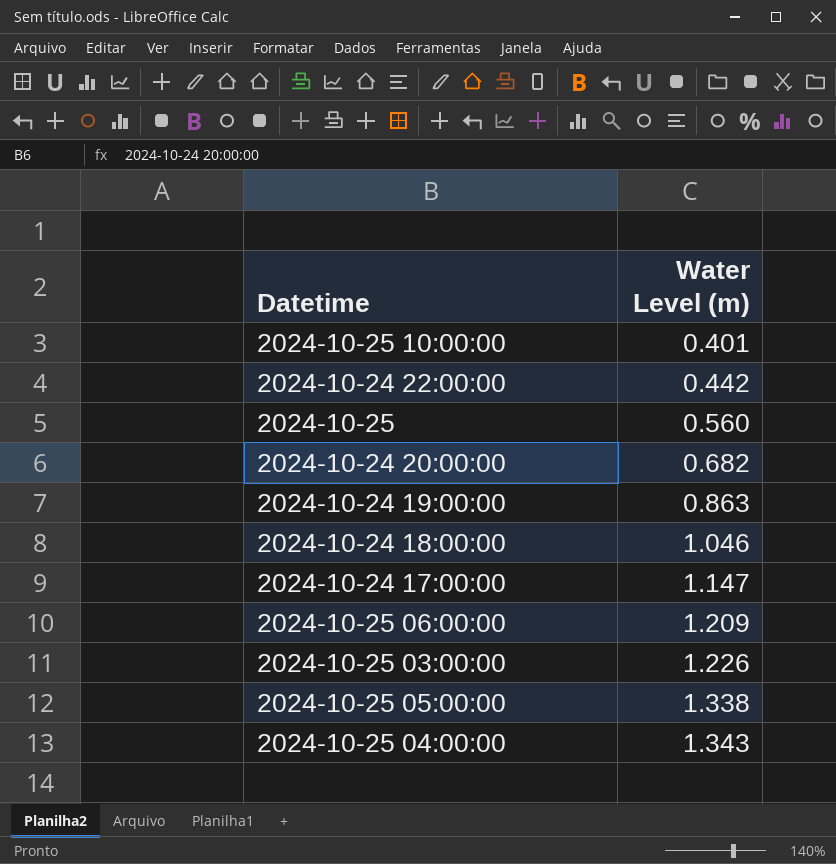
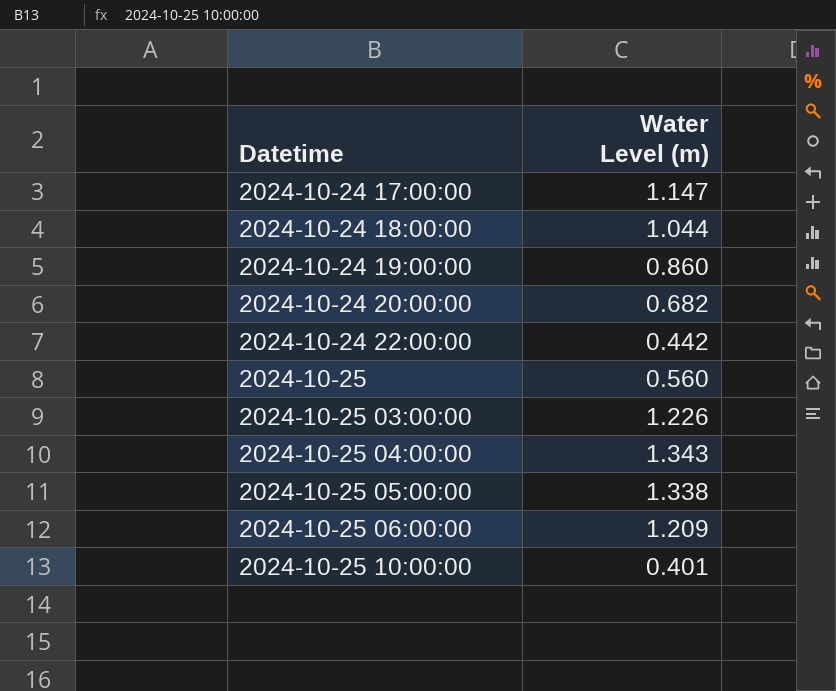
row order: Water Level (m) ascending -> Datetime ascending
2024-10-24 18:00:00 | Water Level (m): 1.046 -> 1.044
2024-10-24 19:00:00 | Water Level (m): 0.863 -> 0.860

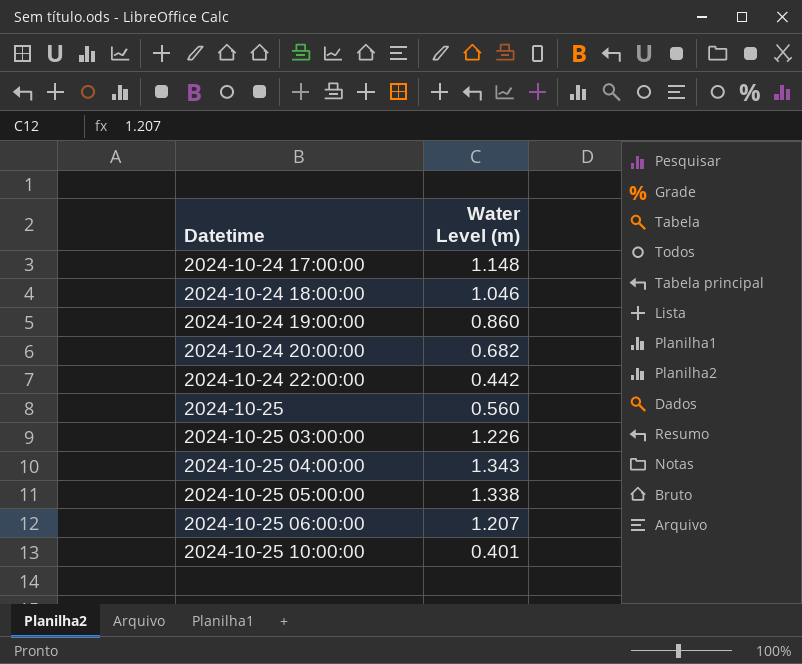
2024-10-24 17:00:00 | Water Level (m): 1.147 -> 1.148
2024-10-24 18:00:00 | Water Level (m): 1.044 -> 1.046
2024-10-25 06:00:00 | Water Level (m): 1.209 -> 1.207

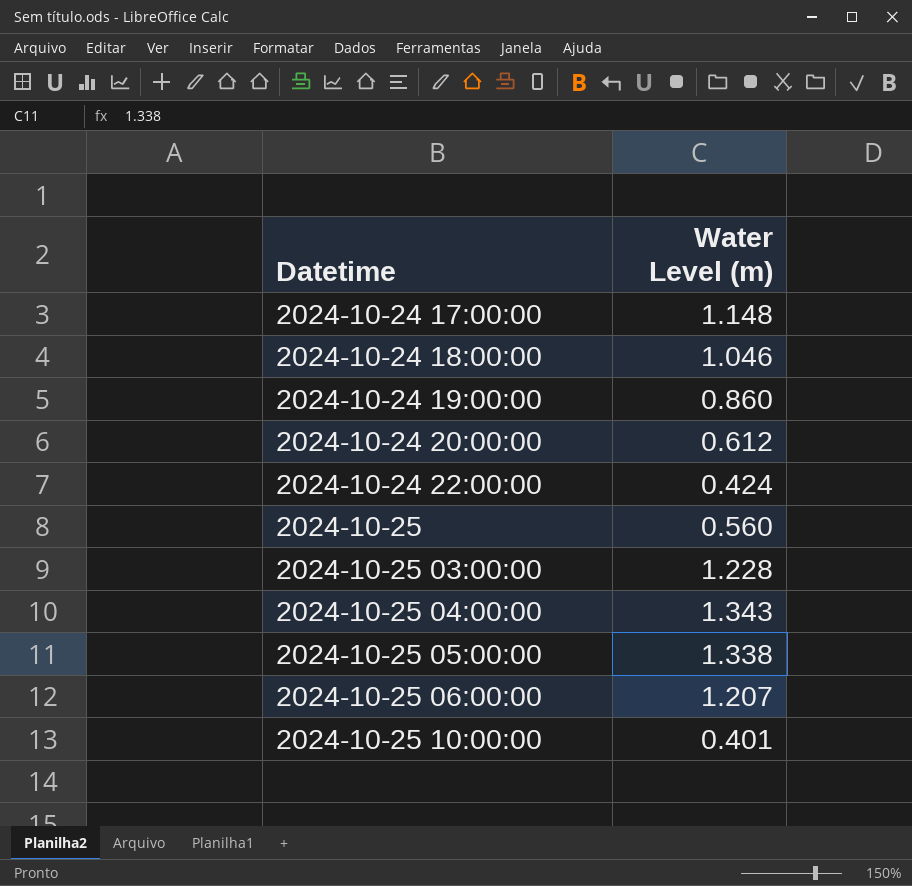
2024-10-24 20:00:00 | Water Level (m): 0.682 -> 0.612
2024-10-24 22:00:00 | Water Level (m): 0.442 -> 0.424
2024-10-25 03:00:00 | Water Level (m): 1.226 -> 1.228

